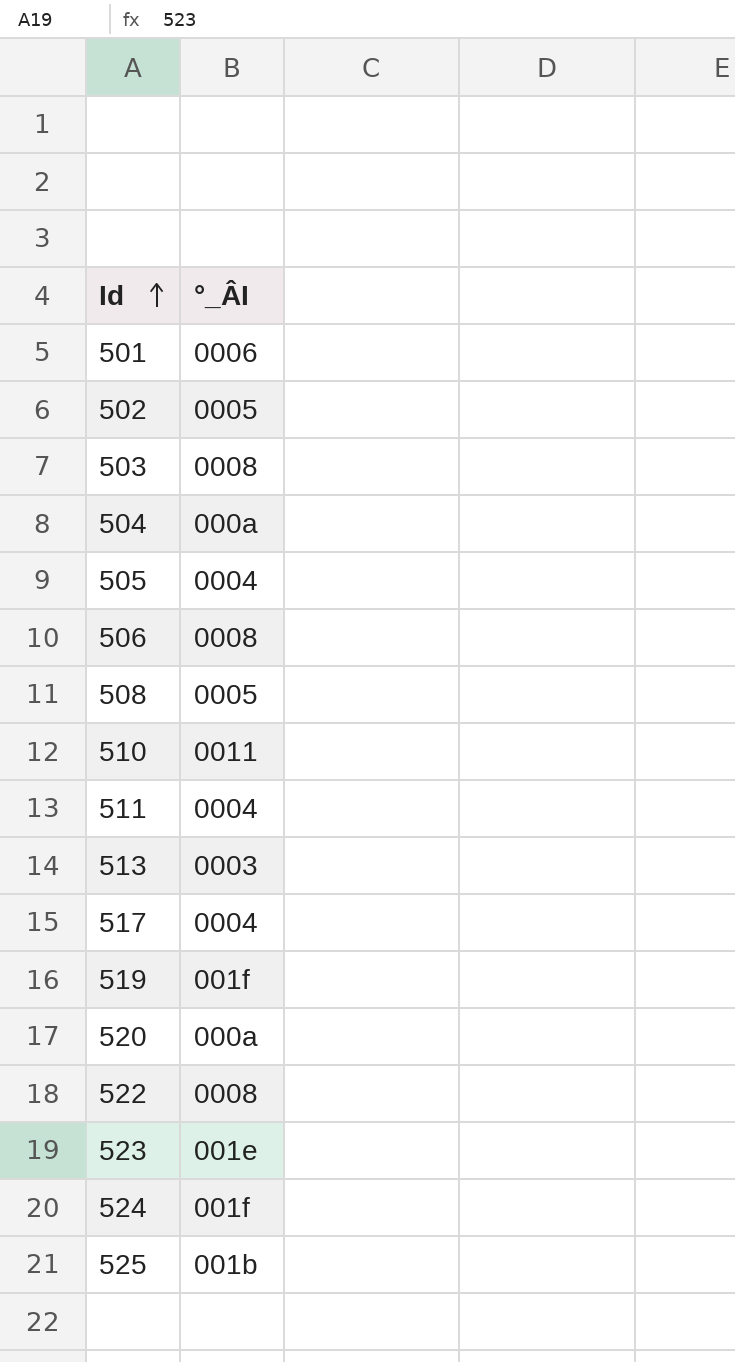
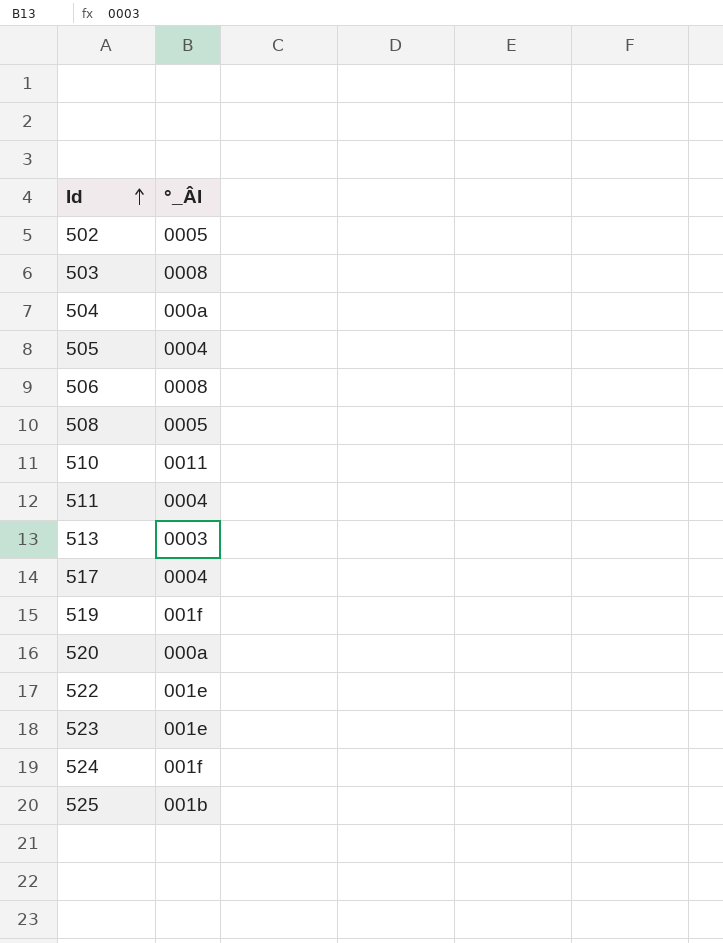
row 501: 0006 -> none
522 | °_ÂI: 0008 -> 001e

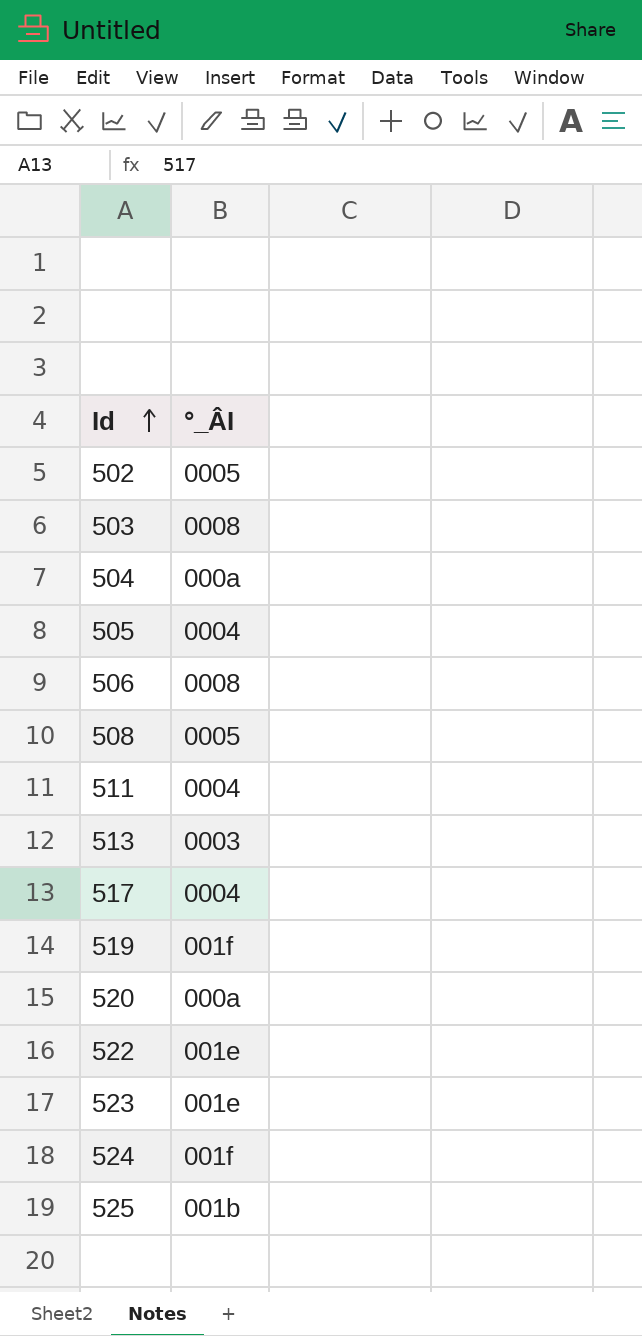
row 510: 0011 -> none

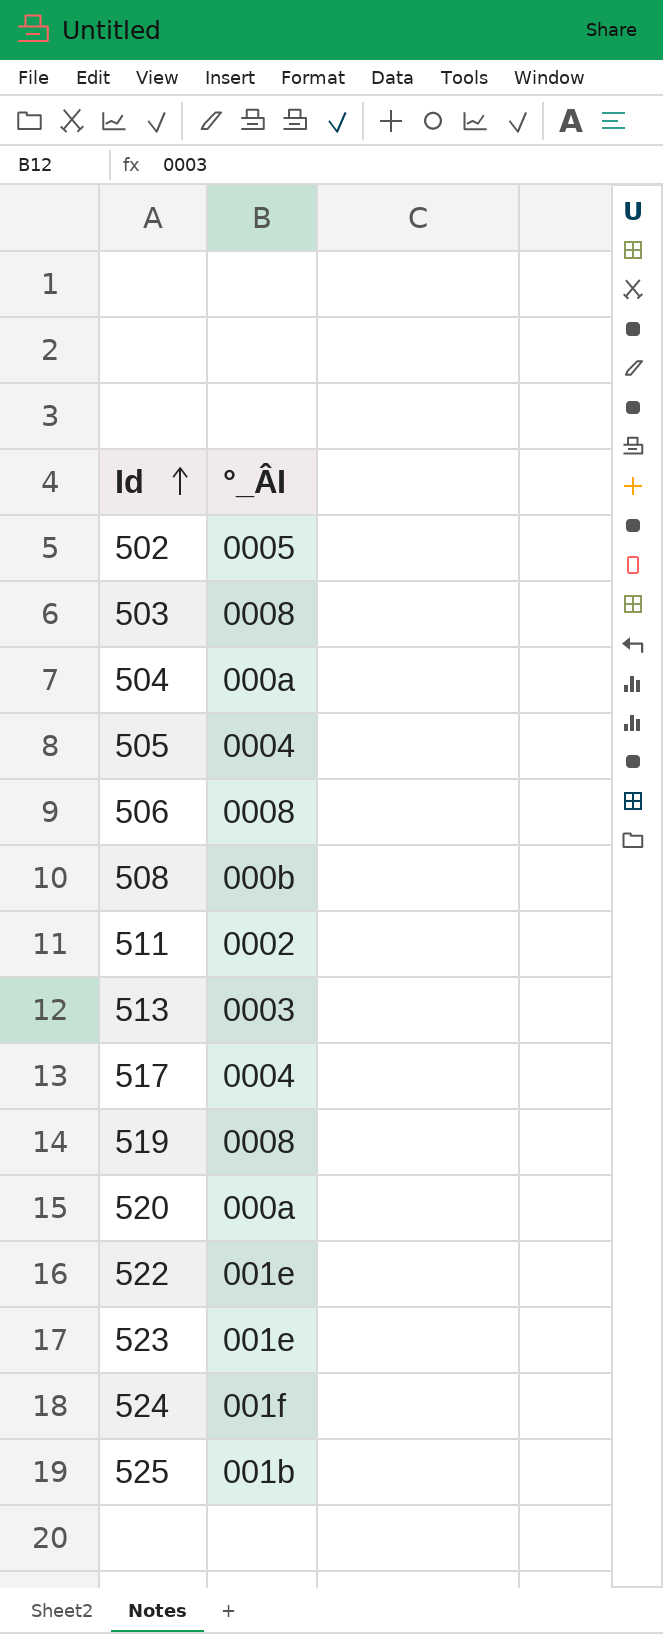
508 | °_ÂI: 0005 -> 000b
511 | °_ÂI: 0004 -> 0002
519 | °_ÂI: 001f -> 0008

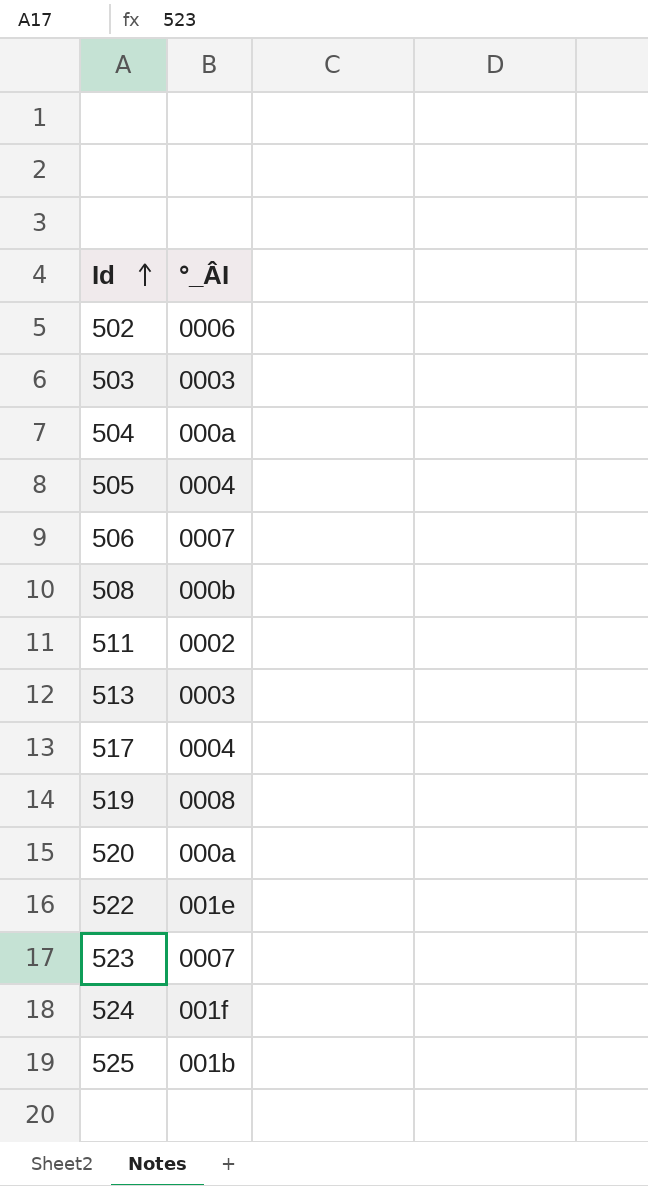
502 | °_ÂI: 0005 -> 0006
503 | °_ÂI: 0008 -> 0003
506 | °_ÂI: 0008 -> 0007
523 | °_ÂI: 001e -> 0007

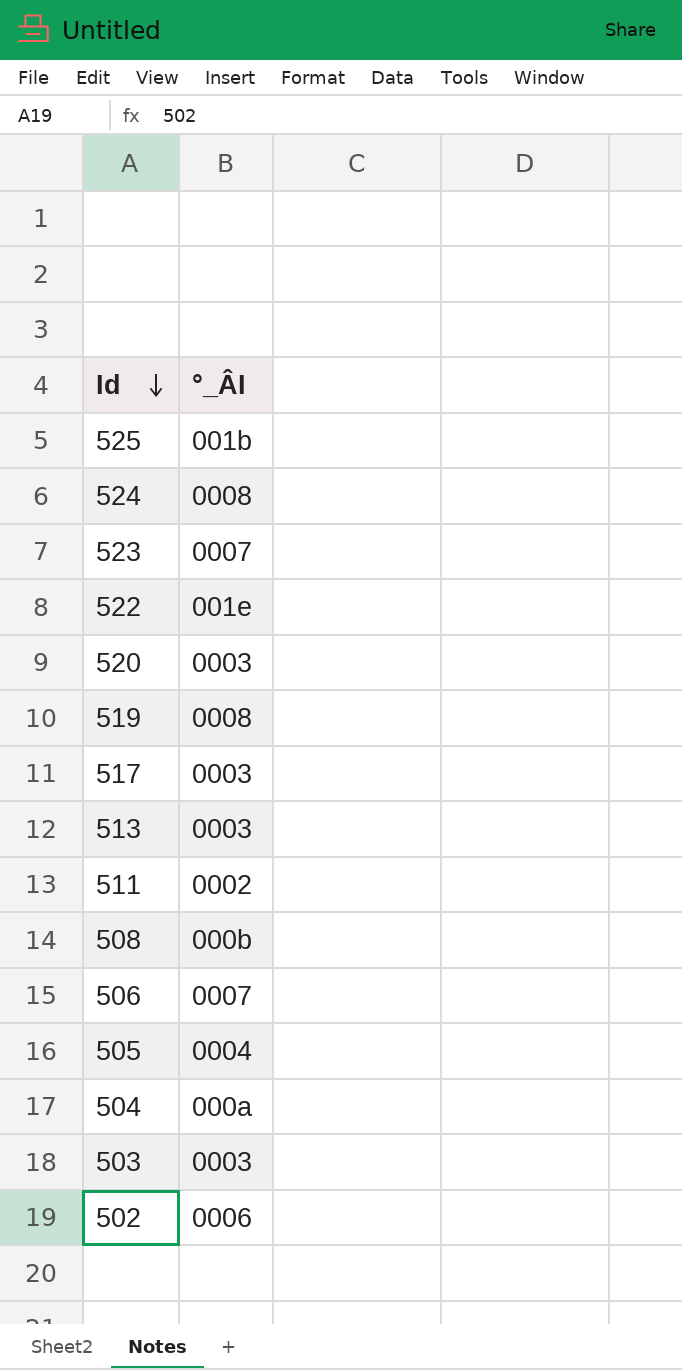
row order: Id ascending -> Id descending
524 | °_ÂI: 001f -> 0008
520 | °_ÂI: 000a -> 0003
517 | °_ÂI: 0004 -> 0003

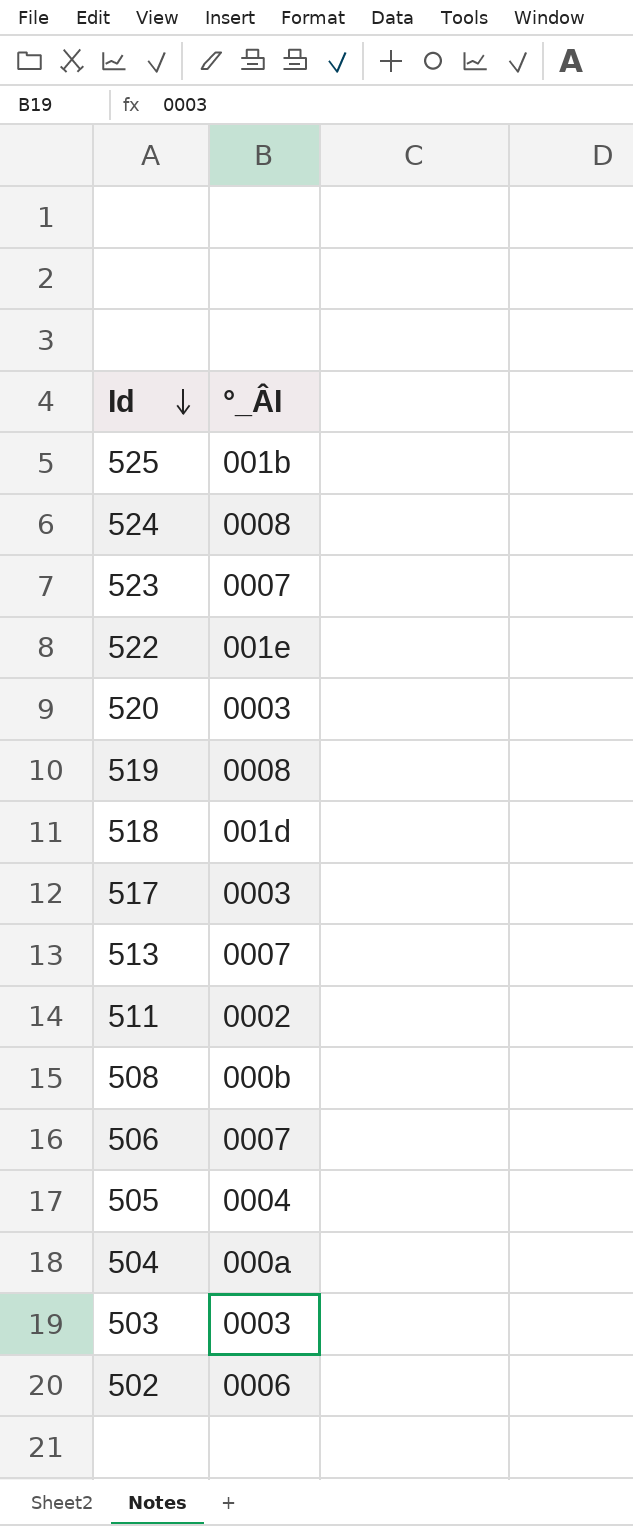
row 518: none -> 001d
513 | °_ÂI: 0003 -> 0007

